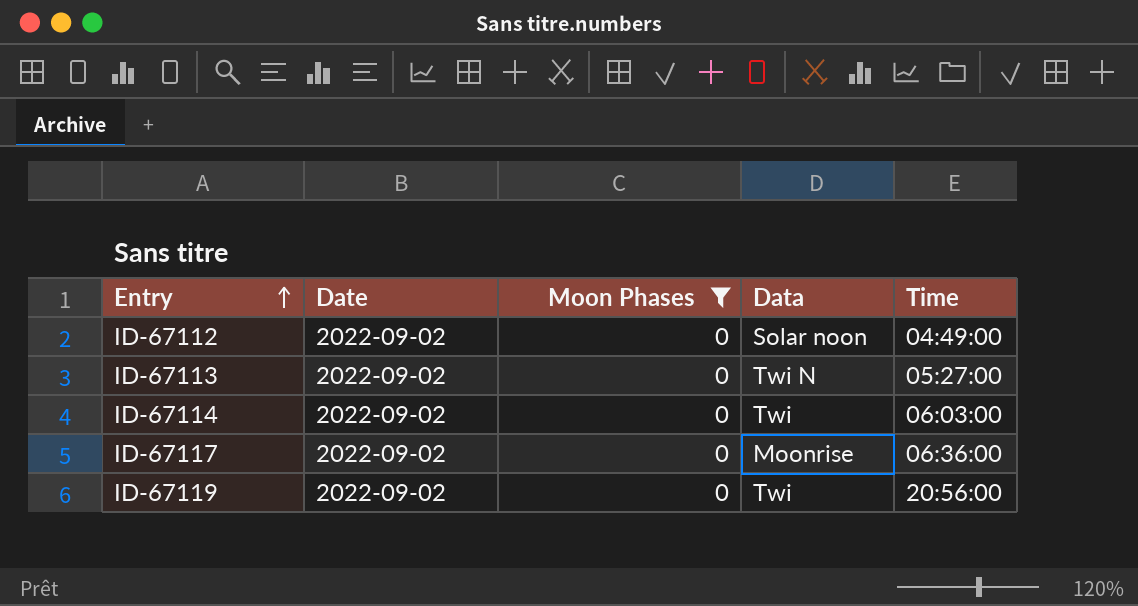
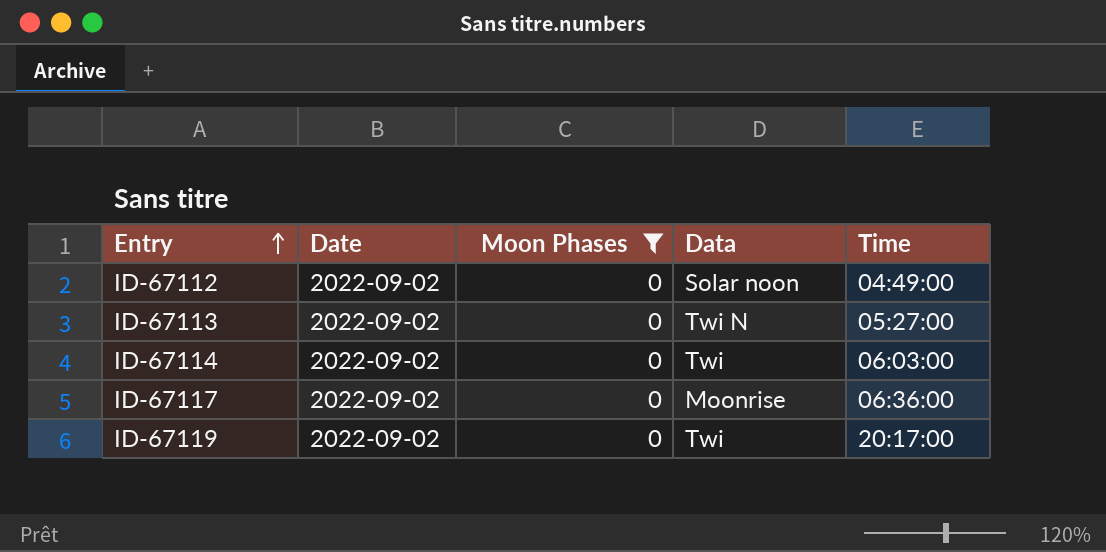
ID-67119 | Time: 20:56:00 -> 20:17:00

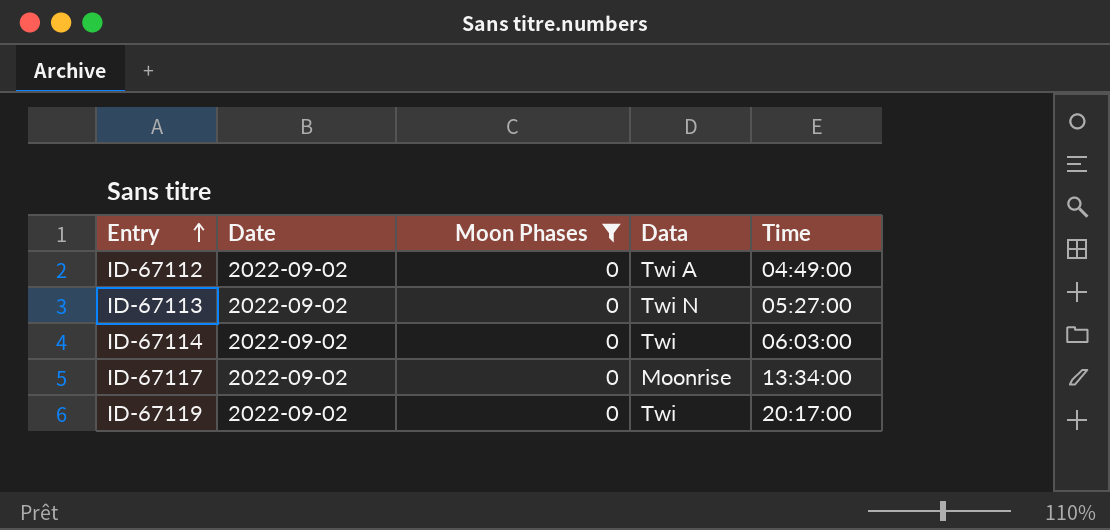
ID-67112 | Data: Solar noon -> Twi A
ID-67117 | Time: 06:36:00 -> 13:34:00

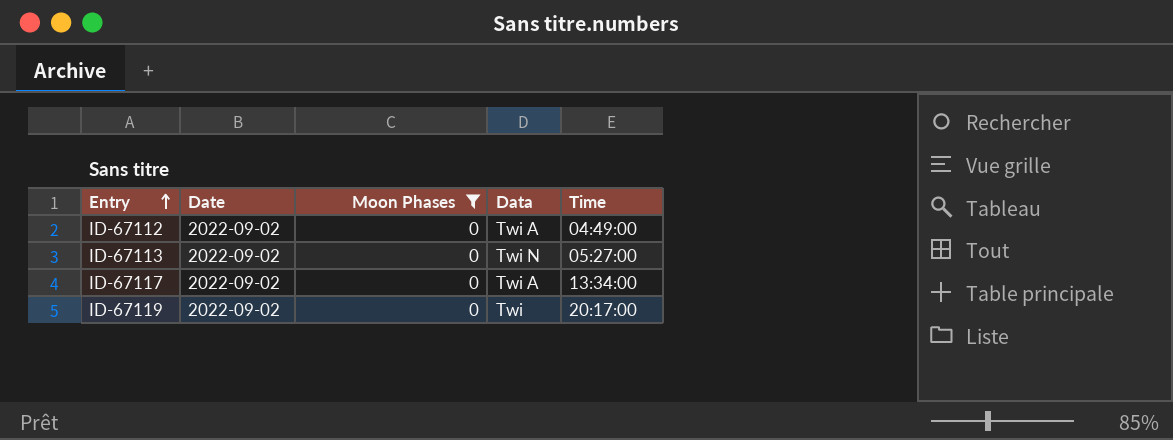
row ID-67114: 2022-09-02 | 0 | Twi | 06:03:00 -> none
ID-67117 | Data: Moonrise -> Twi A

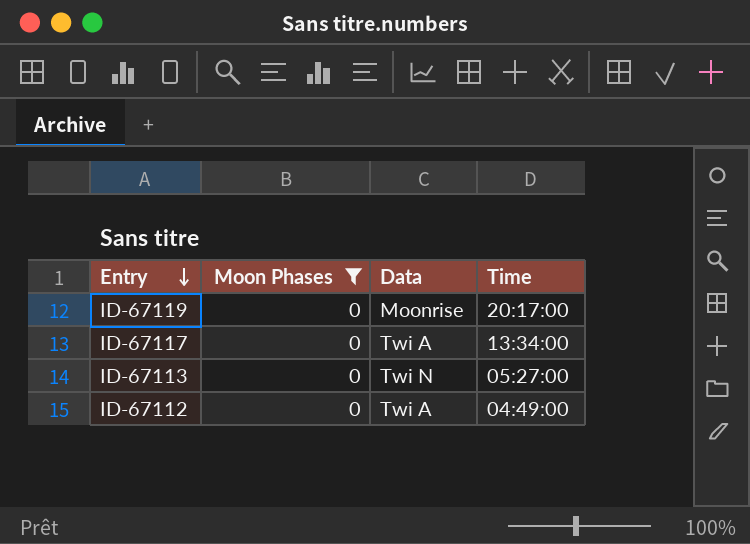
row order: Entry ascending -> Entry descending
column Date | position: 2 -> none
ID-67119 | Data: Twi -> Moonrise

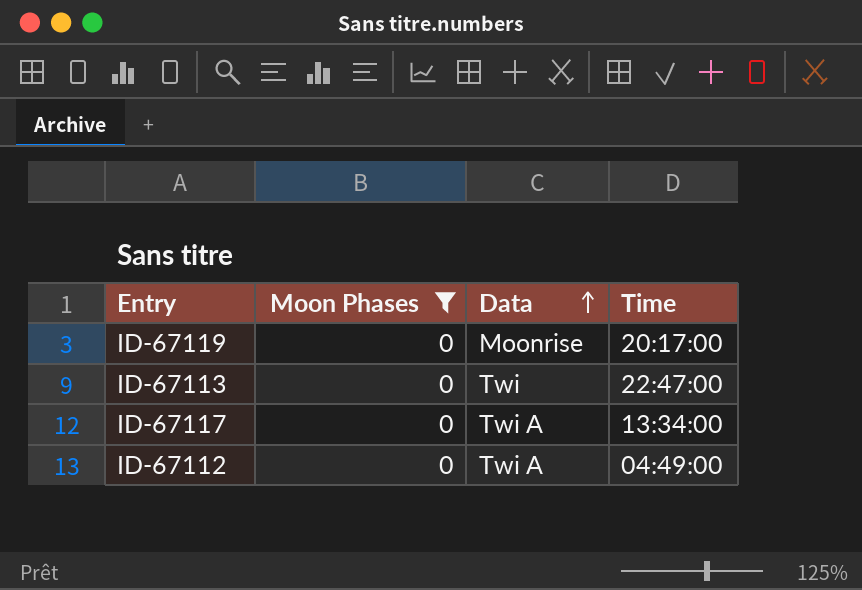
row order: Entry descending -> Data ascending
ID-67113 | Data: Twi N -> Twi
ID-67113 | Time: 05:27:00 -> 22:47:00

